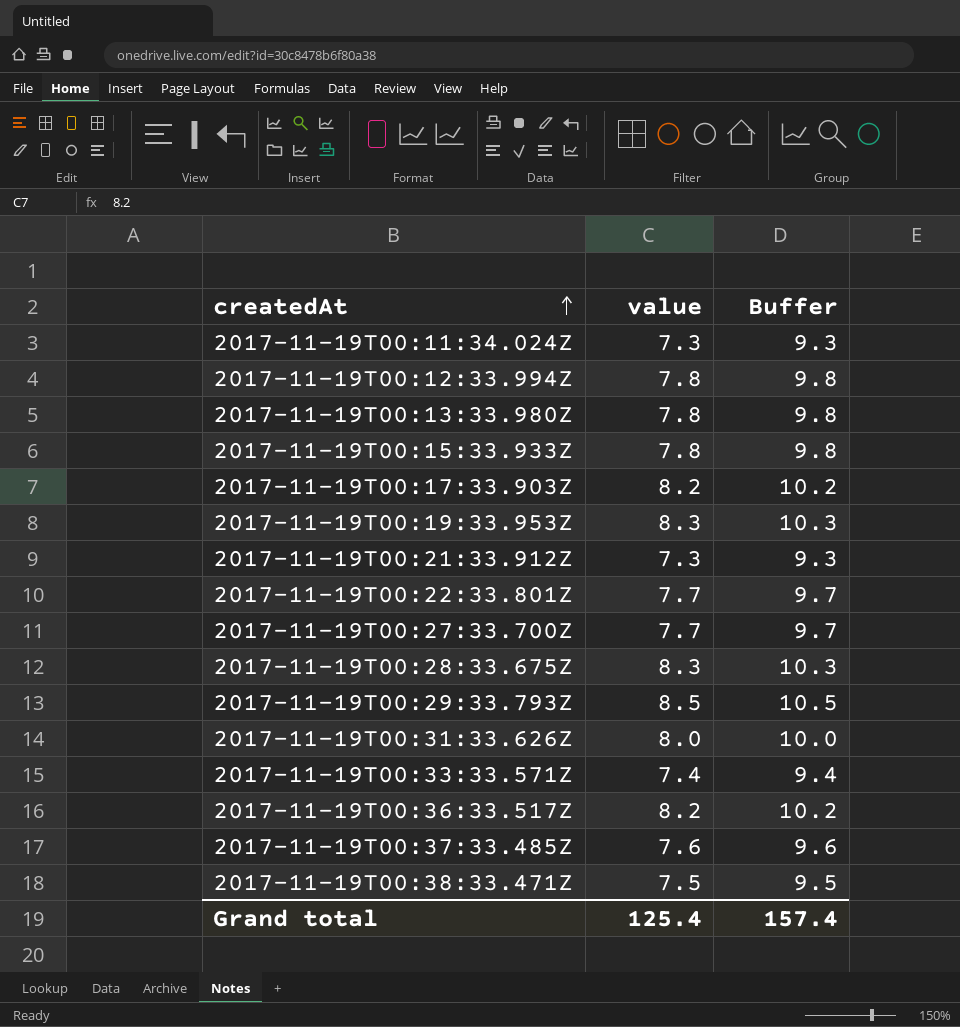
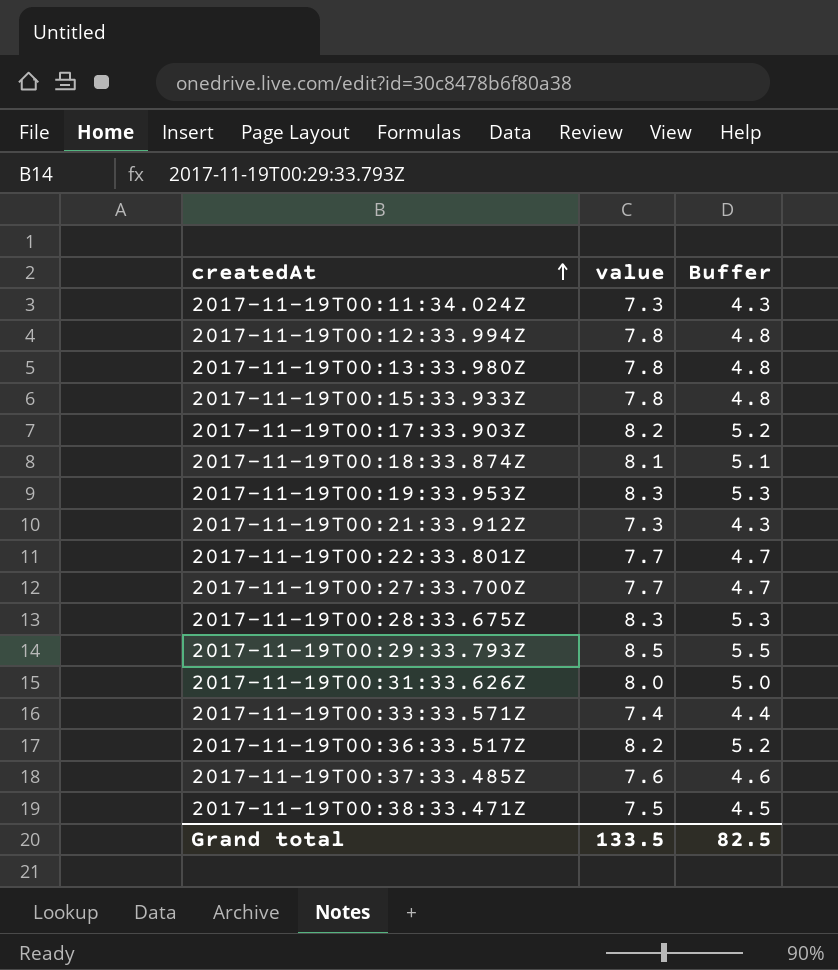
column Buffer | formula: [value] + 2 -> [value] - 3
row 2017-11-19T00:18:33.874Z: none -> 8.1 | 5.1
Grand total | value: 125.4 -> 133.5
Grand total | Buffer: 157.4 -> 82.5

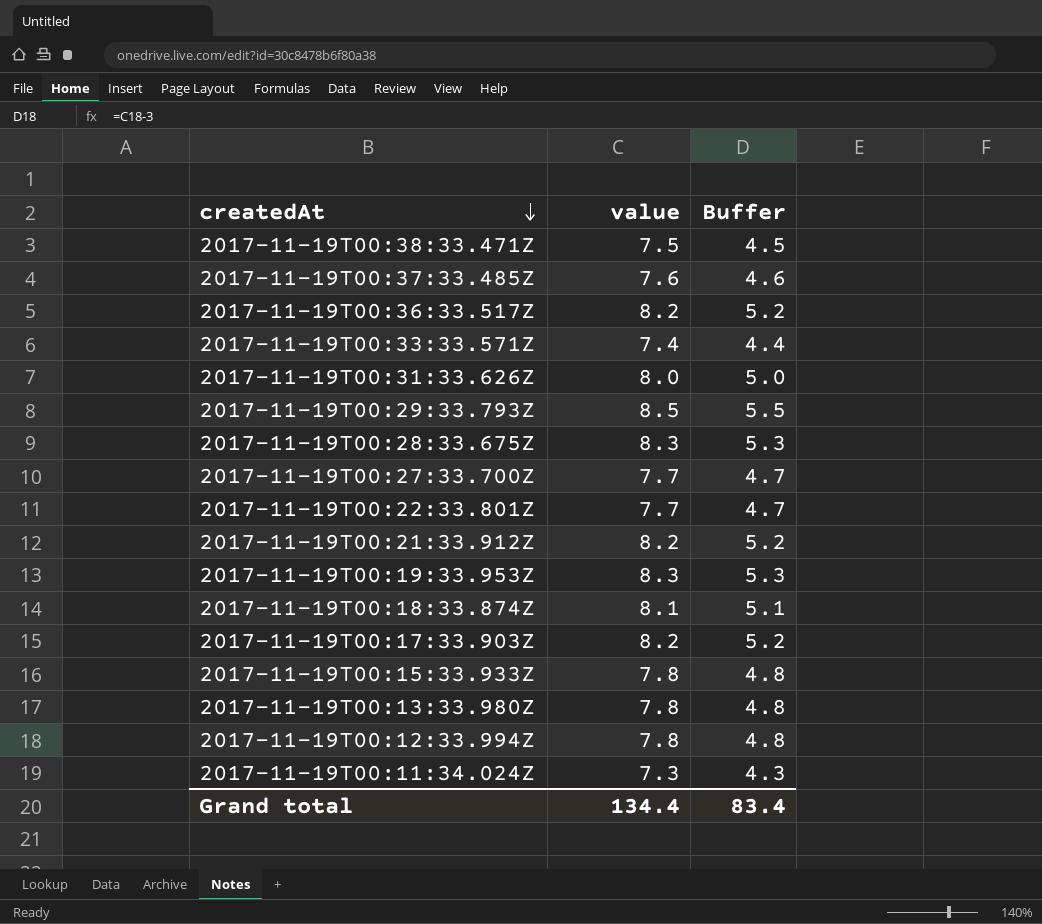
row order: createdAt ascending -> createdAt descending
2017-11-19T00:21:33.912Z | value: 7.3 -> 8.2
2017-11-19T00:21:33.912Z | Buffer: 4.3 -> 5.2
Grand total | value: 133.5 -> 134.4
Grand total | Buffer: 82.5 -> 83.4

